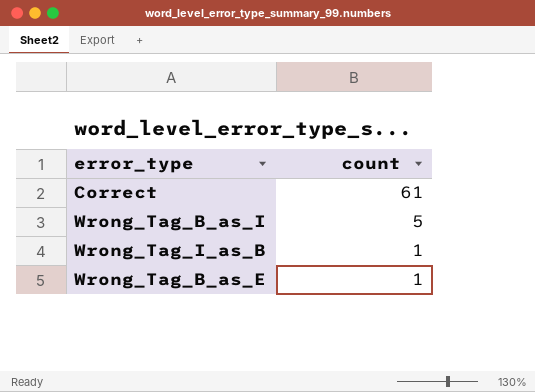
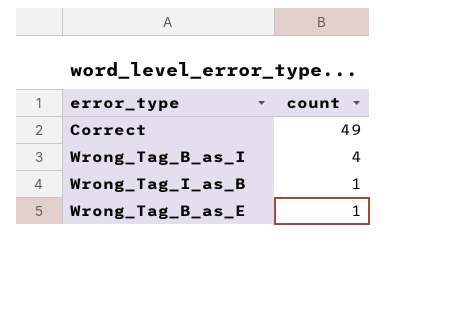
Correct | count: 61 -> 49
Wrong_Tag_B_as_I | count: 5 -> 4

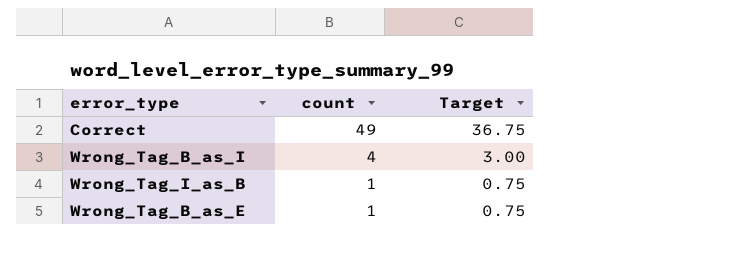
column Target | formula: none -> [count] * 0.75

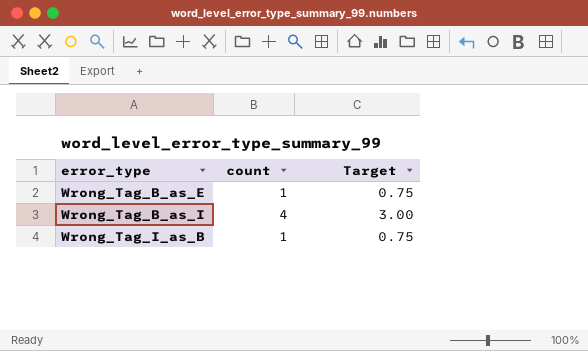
row order: count descending -> error_type ascending
row Correct: 49 | 36.75 -> none

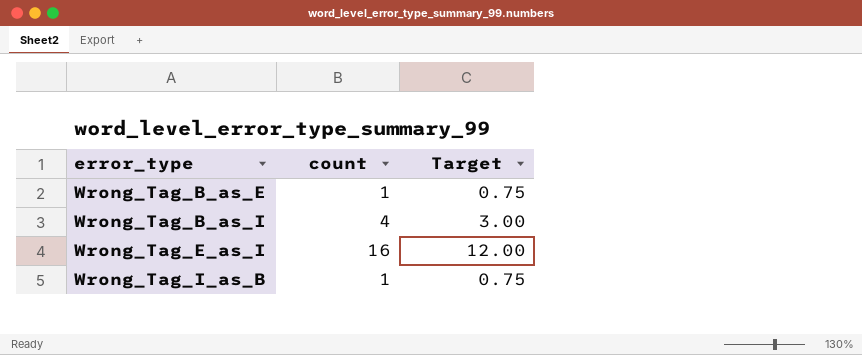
row Wrong_Tag_E_as_I: none -> 16 | 12.00

